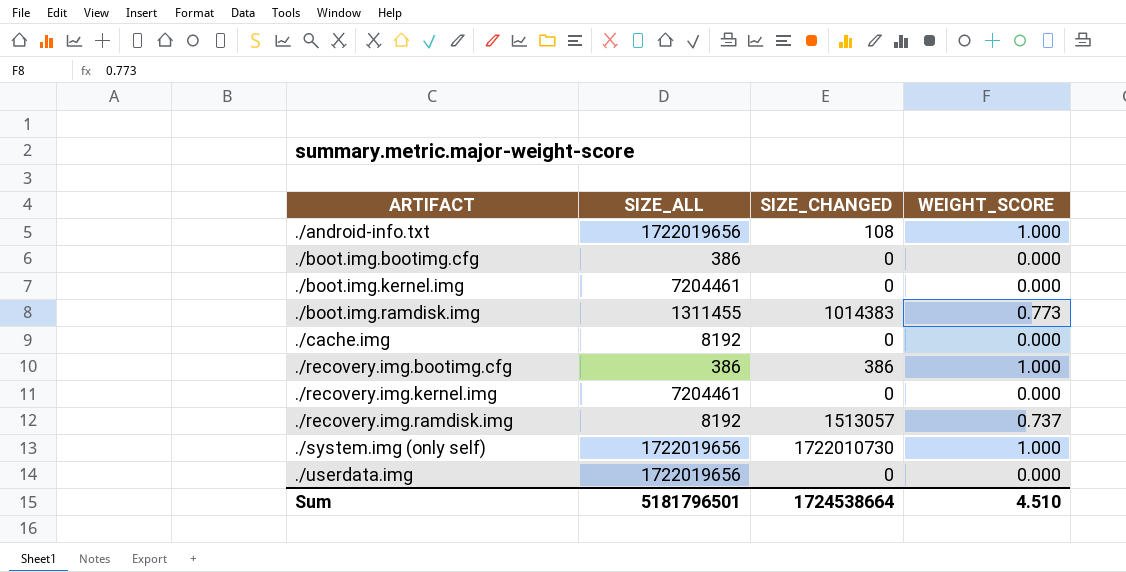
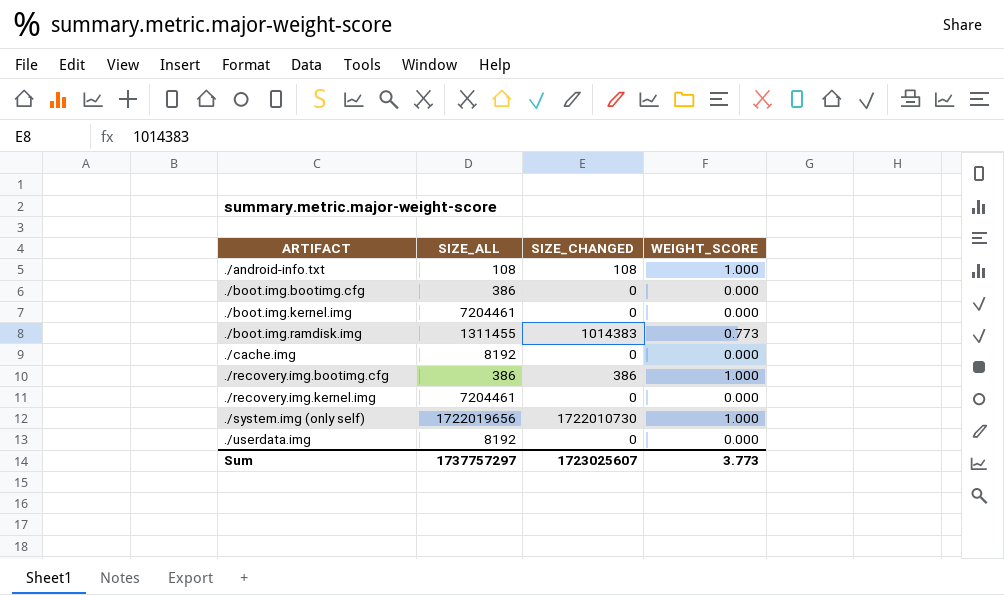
row ./recovery.img.ramdisk.img: 8192 | 1513057 | 0.737 -> none
./android-info.txt | SIZE_ALL: 1722019656 -> 108
./userdata.img | SIZE_ALL: 1722019656 -> 8192
Sum | SIZE_ALL: 5181796501 -> 1737757297
Sum | SIZE_CHANGED: 1724538664 -> 1723025607
Sum | WEIGHT_SCORE: 4.510 -> 3.773

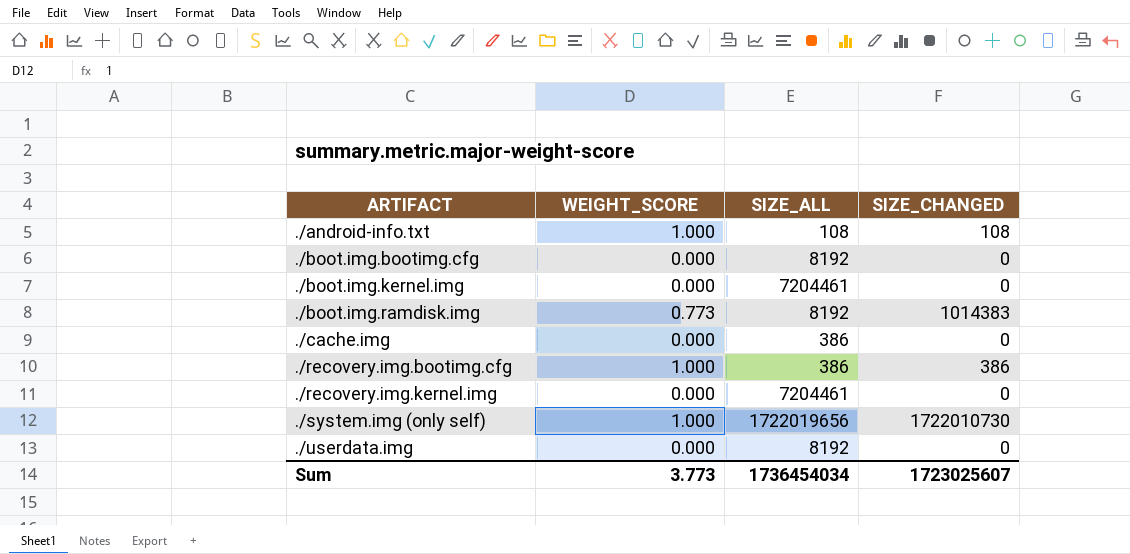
column WEIGHT_SCORE | position: 4 -> 2
./boot.img.bootimg.cfg | SIZE_ALL: 386 -> 8192
./boot.img.ramdisk.img | SIZE_ALL: 1311455 -> 8192
./cache.img | SIZE_ALL: 8192 -> 386
Sum | SIZE_ALL: 1737757297 -> 1736454034

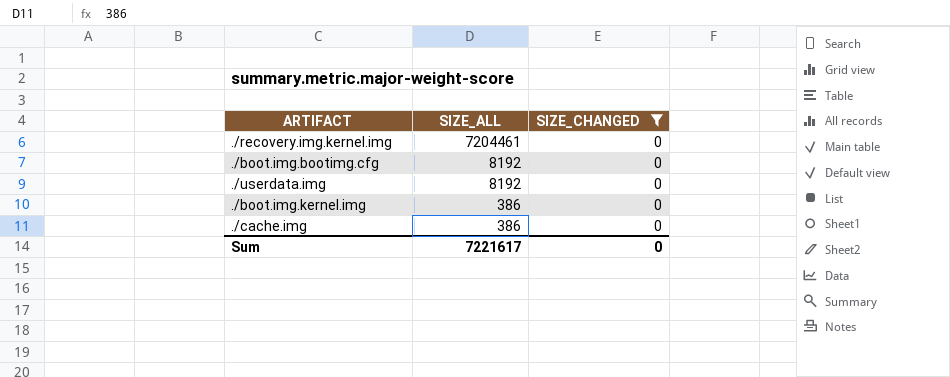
filter: none -> SIZE_CHANGED = 0
row order: ARTIFACT ascending -> SIZE_ALL descending
column WEIGHT_SCORE | position: 2 -> none
./boot.img.kernel.img | SIZE_ALL: 7204461 -> 386
Sum | SIZE_ALL: 1736454034 -> 7221617
Sum | SIZE_CHANGED: 1723025607 -> 0

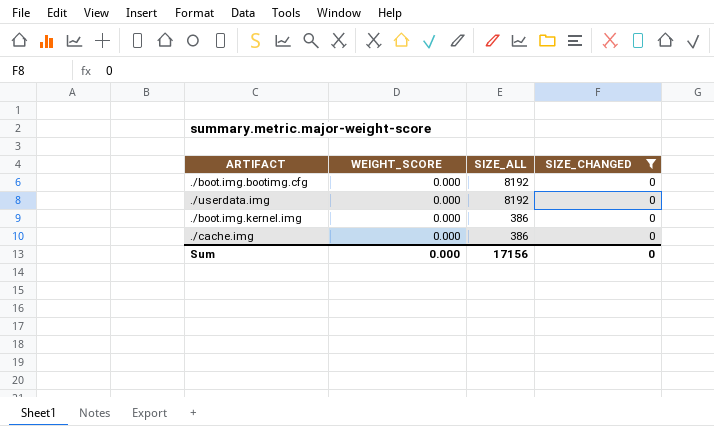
column WEIGHT_SCORE | position: none -> 2
row ./recovery.img.kernel.img: 7204461 | 0 -> none
Sum | SIZE_ALL: 7221617 -> 17156

